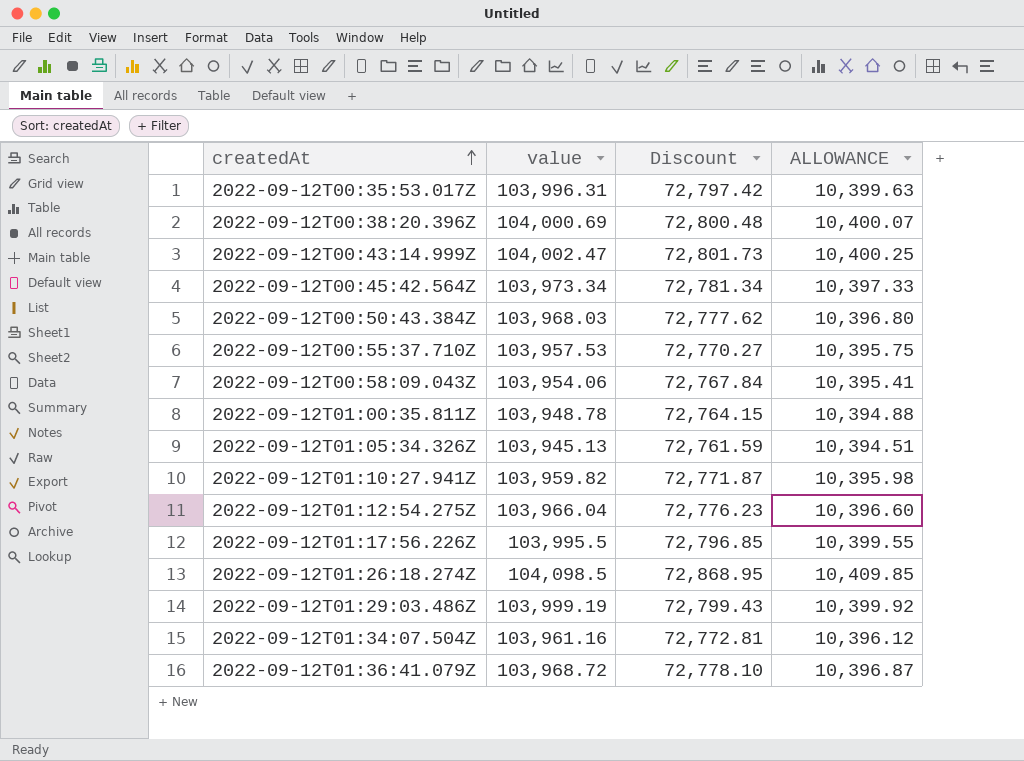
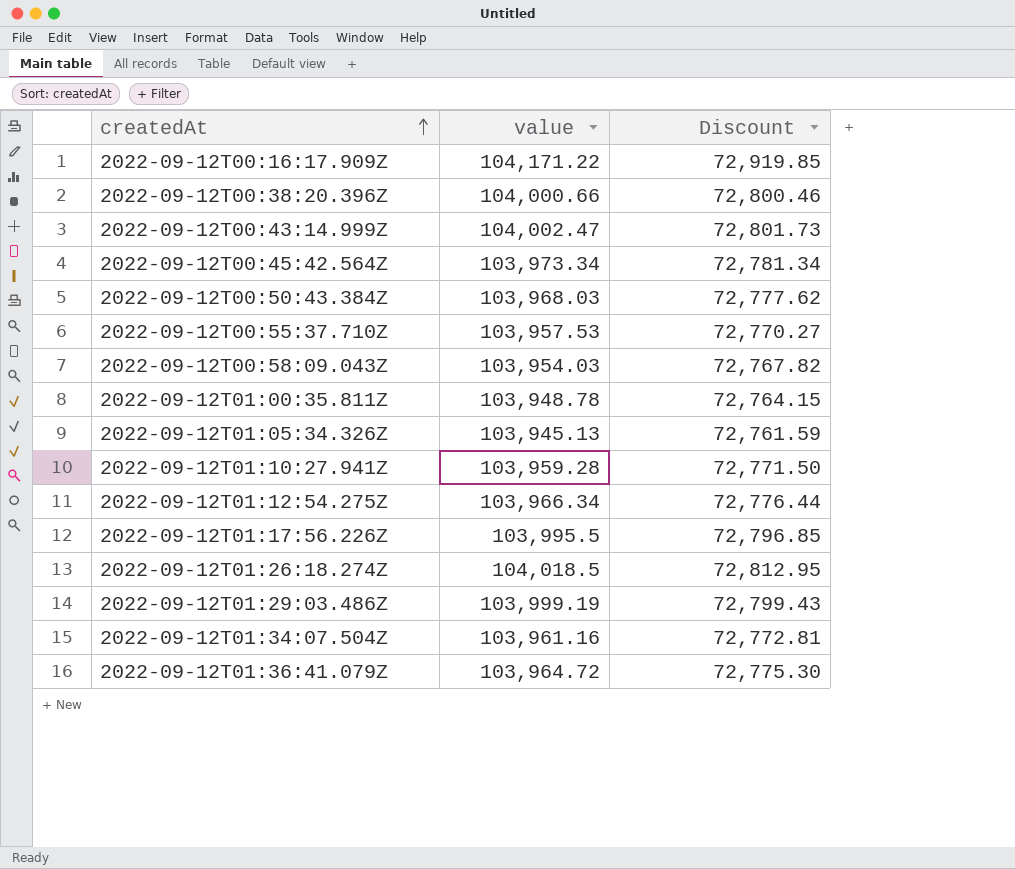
column ALLOWANCE | formula: [value] * 0.1 -> none
row 2022-09-12T00:35:53.017Z: 103,996.31 | 72,797.42 | 10,399.63 -> none
row 2022-09-12T00:16:17.909Z: none -> 104,171.22 | 72,919.85
2022-09-12T00:38:20.396Z | value: 104,000.69 -> 104,000.66
2022-09-12T00:38:20.396Z | Discount: 72,800.48 -> 72,800.46
2022-09-12T00:58:09.043Z | value: 103,954.06 -> 103,954.03
2022-09-12T00:58:09.043Z | Discount: 72,767.84 -> 72,767.82
2022-09-12T01:10:27.941Z | value: 103,959.82 -> 103,959.28
2022-09-12T01:10:27.941Z | Discount: 72,771.87 -> 72,771.50
2022-09-12T01:12:54.275Z | value: 103,966.04 -> 103,966.34
2022-09-12T01:12:54.275Z | Discount: 72,776.23 -> 72,776.44
2022-09-12T01:26:18.274Z | value: 104,098.5 -> 104,018.5
2022-09-12T01:26:18.274Z | Discount: 72,868.95 -> 72,812.95
2022-09-12T01:36:41.079Z | value: 103,968.72 -> 103,964.72
2022-09-12T01:36:41.079Z | Discount: 72,778.10 -> 72,775.30

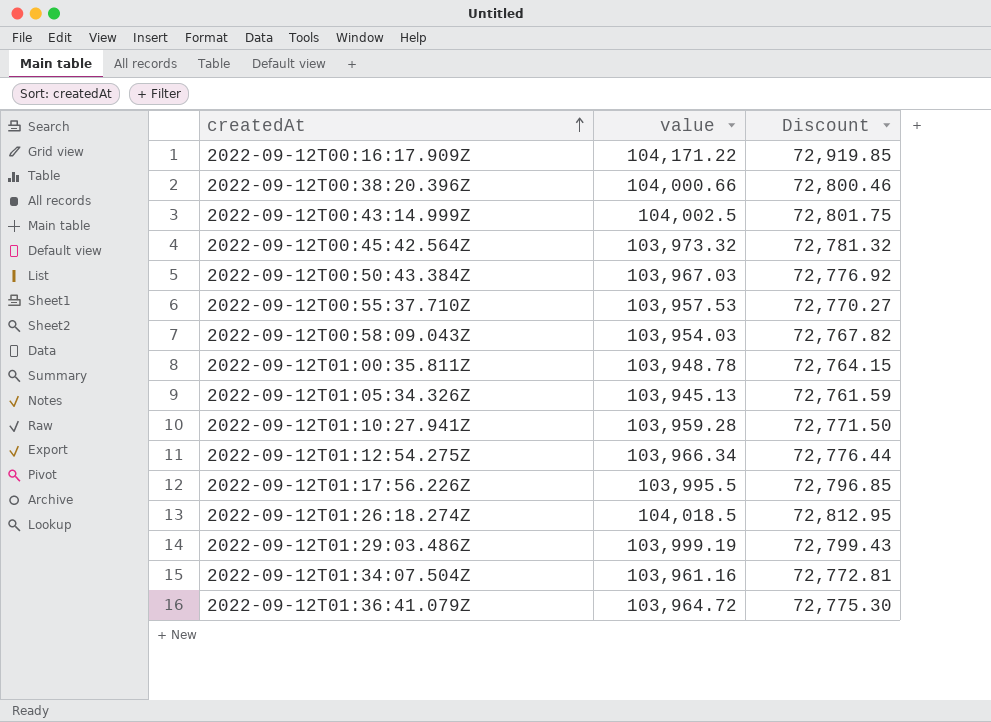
2022-09-12T00:43:14.999Z | value: 104,002.47 -> 104,002.5
2022-09-12T00:43:14.999Z | Discount: 72,801.73 -> 72,801.75
2022-09-12T00:45:42.564Z | value: 103,973.34 -> 103,973.32
2022-09-12T00:45:42.564Z | Discount: 72,781.34 -> 72,781.32
2022-09-12T00:50:43.384Z | value: 103,968.03 -> 103,967.03
2022-09-12T00:50:43.384Z | Discount: 72,777.62 -> 72,776.92

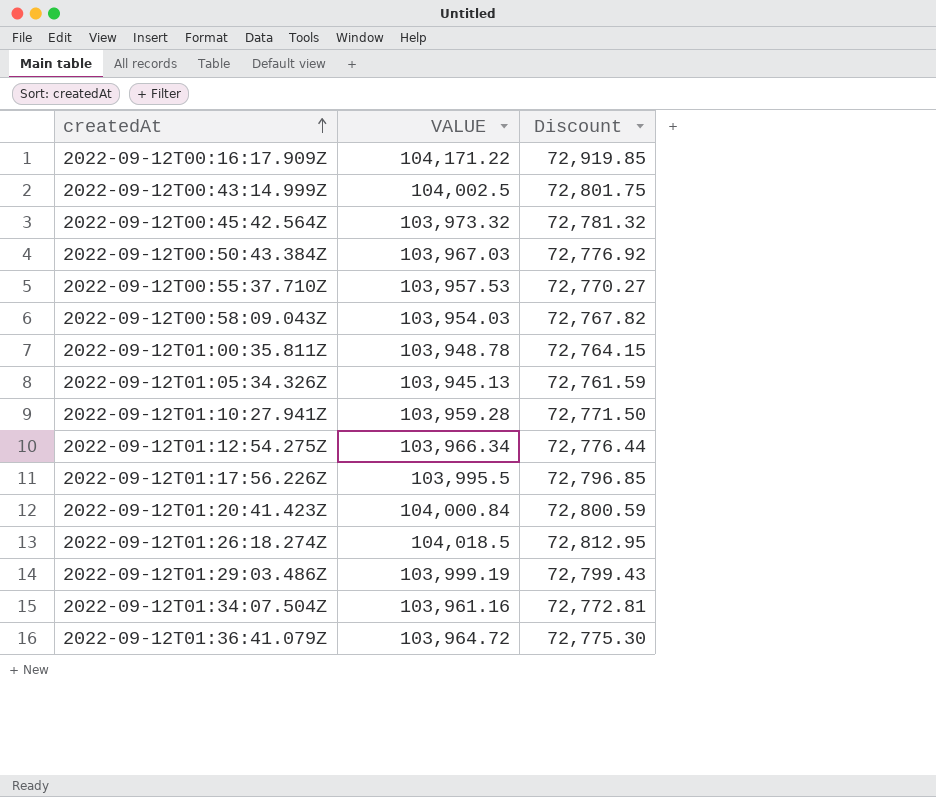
column name: value -> VALUE
row 2022-09-12T00:38:20.396Z: 104,000.66 | 72,800.46 -> none
row 2022-09-12T01:20:41.423Z: none -> 104,000.84 | 72,800.59

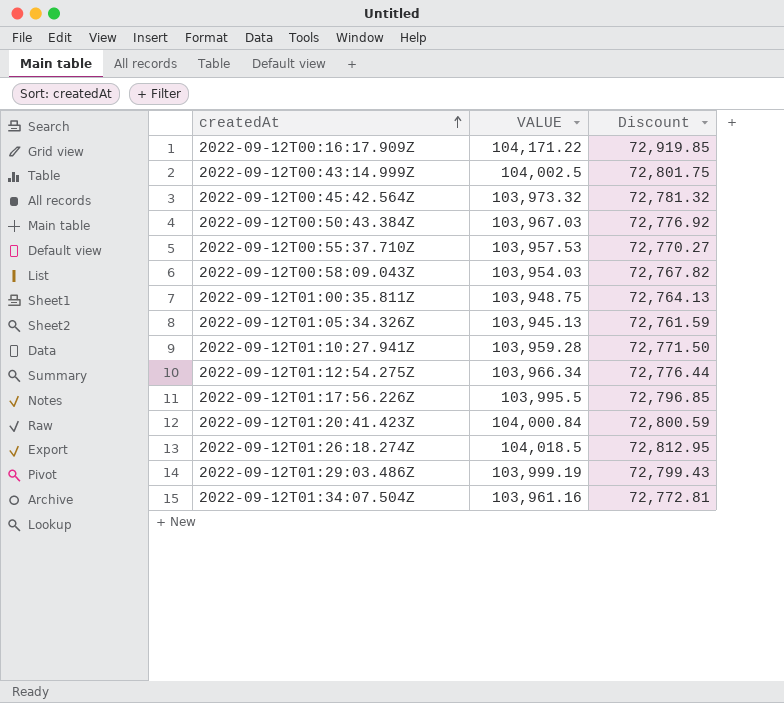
row 2022-09-12T01:36:41.079Z: 103,964.72 | 72,775.30 -> none
2022-09-12T01:00:35.811Z | VALUE: 103,948.78 -> 103,948.75
2022-09-12T01:00:35.811Z | Discount: 72,764.15 -> 72,764.13

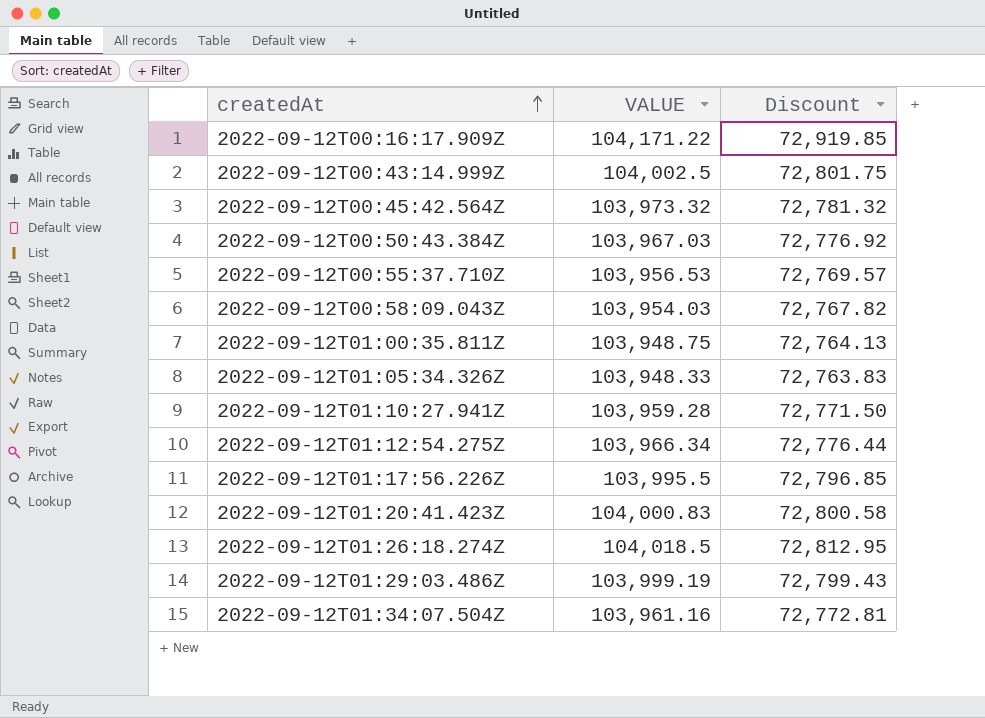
2022-09-12T00:55:37.710Z | VALUE: 103,957.53 -> 103,956.53
2022-09-12T00:55:37.710Z | Discount: 72,770.27 -> 72,769.57
2022-09-12T01:05:34.326Z | VALUE: 103,945.13 -> 103,948.33
2022-09-12T01:05:34.326Z | Discount: 72,761.59 -> 72,763.83
2022-09-12T01:20:41.423Z | VALUE: 104,000.84 -> 104,000.83
2022-09-12T01:20:41.423Z | Discount: 72,800.59 -> 72,800.58

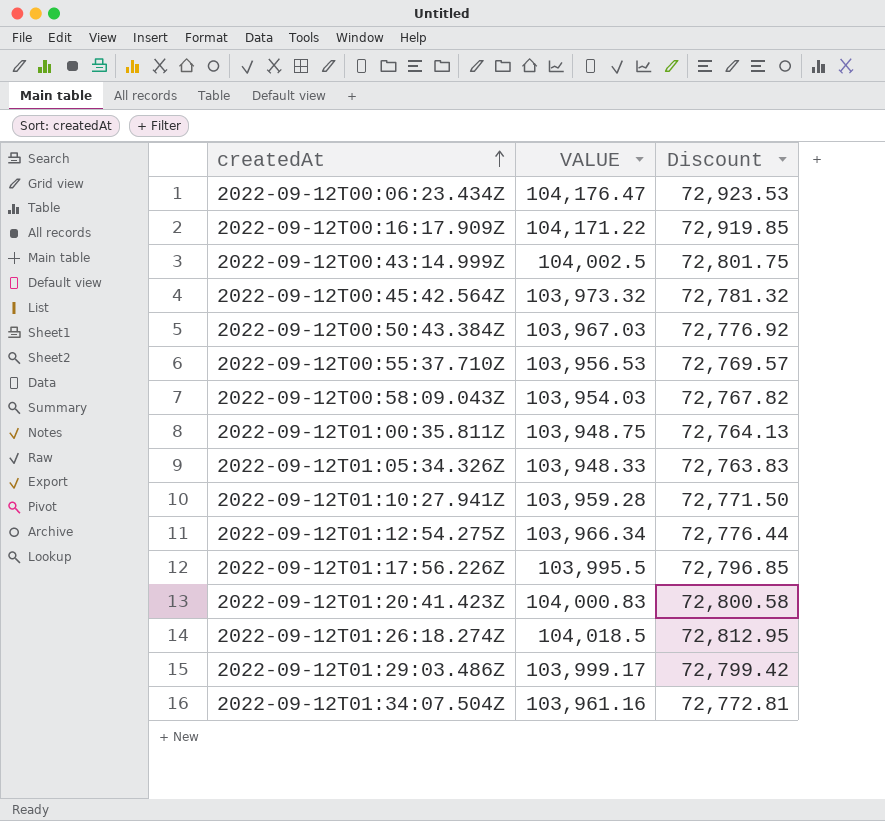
row 2022-09-12T00:06:23.434Z: none -> 104,176.47 | 72,923.53
2022-09-12T01:29:03.486Z | VALUE: 103,999.19 -> 103,999.17
2022-09-12T01:29:03.486Z | Discount: 72,799.43 -> 72,799.42

